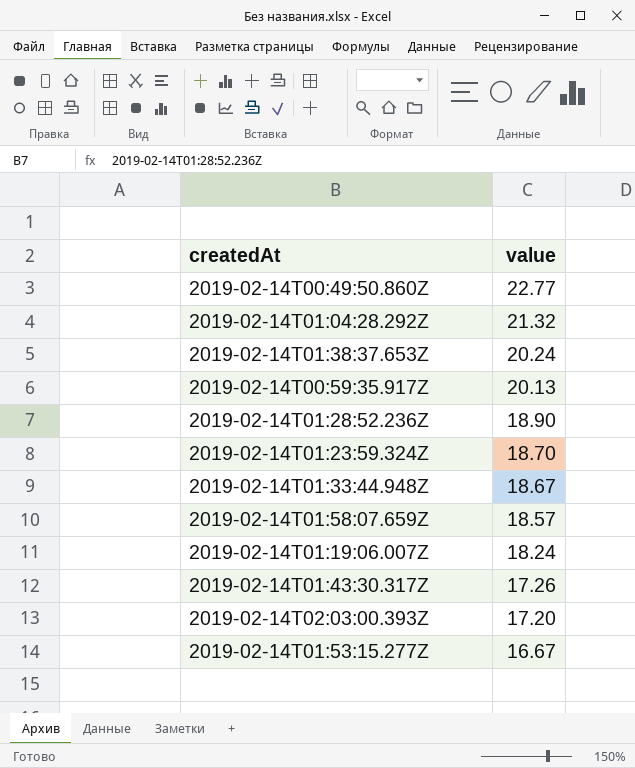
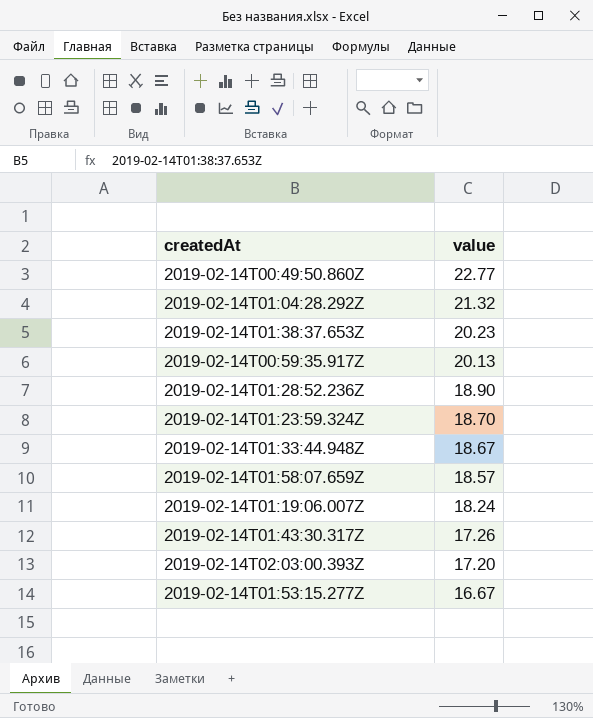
2019-02-14T01:38:37.653Z | value: 20.24 -> 20.23

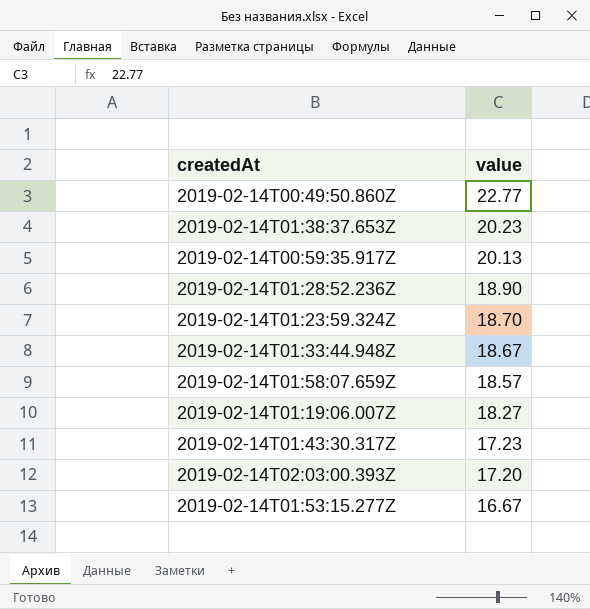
row 2019-02-14T01:04:28.292Z: 21.32 -> none
2019-02-14T01:19:06.007Z | value: 18.24 -> 18.27
2019-02-14T01:43:30.317Z | value: 17.26 -> 17.23

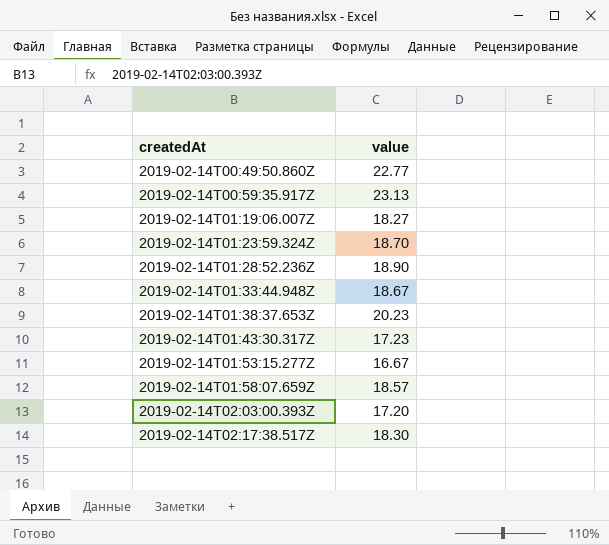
row order: value descending -> createdAt ascending
2019-02-14T00:59:35.917Z | value: 20.13 -> 23.13
row 2019-02-14T02:17:38.517Z: none -> 18.30

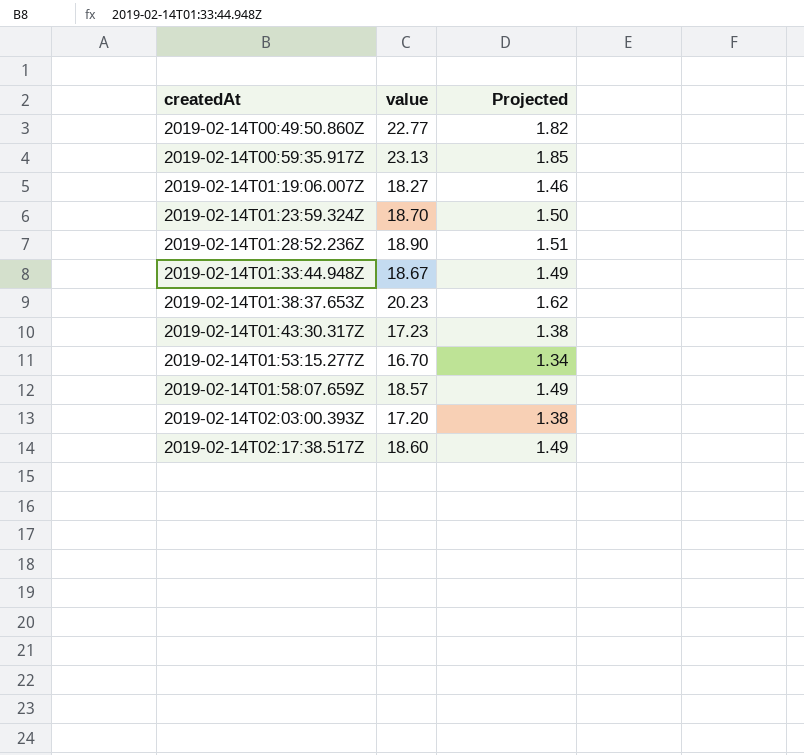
column Projected | formula: none -> [value] * 0.08
2019-02-14T01:53:15.277Z | value: 16.67 -> 16.70
2019-02-14T02:17:38.517Z | value: 18.30 -> 18.60

